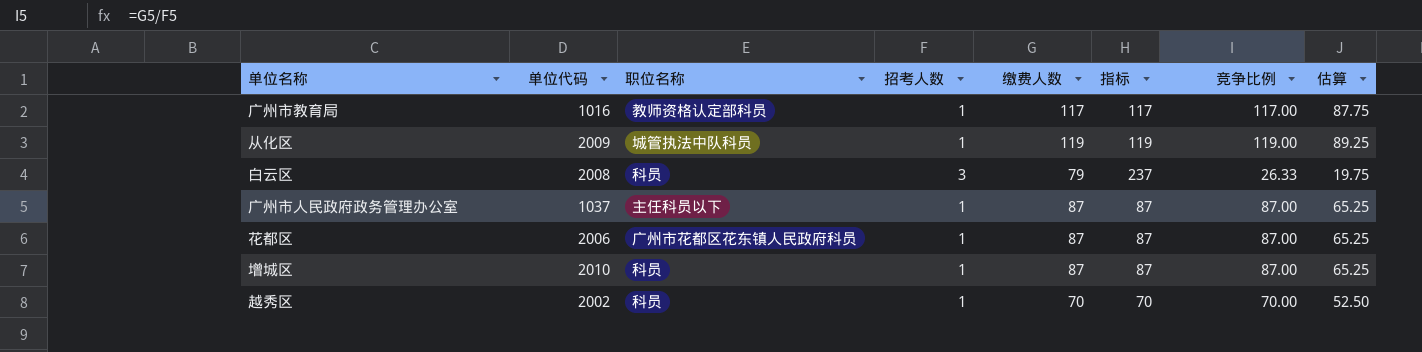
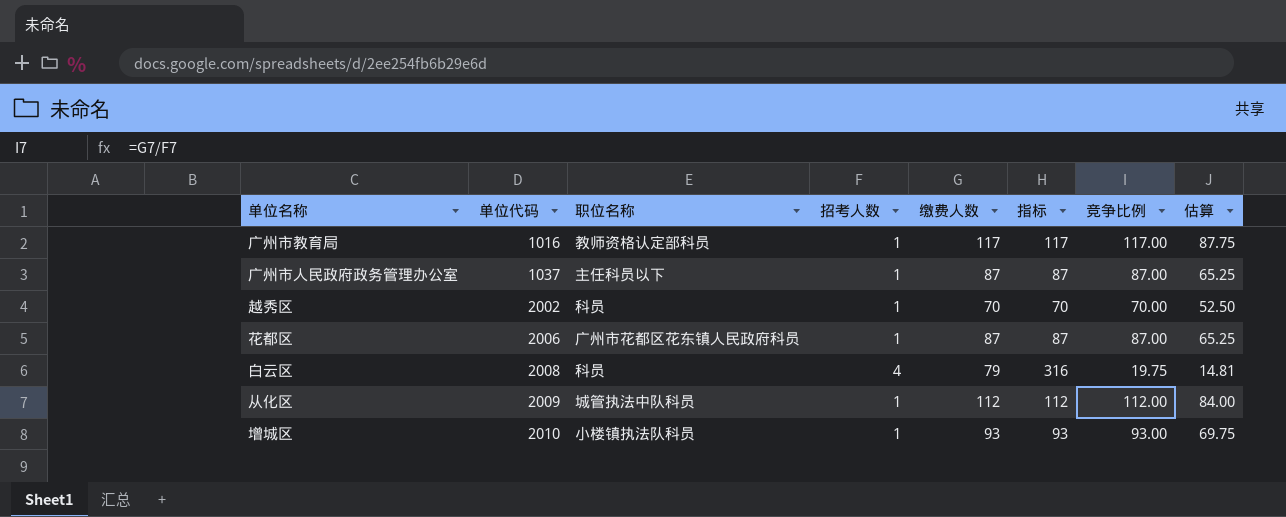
row order: none -> 单位代码 ascending
白云区 | 招考人数: 3 -> 4
白云区 | 指标: 237 -> 316
白云区 | 竞争比例: 26.33 -> 19.75
白云区 | 估算: 19.75 -> 14.81
从化区 | 缴费人数: 119 -> 112
从化区 | 指标: 119 -> 112
从化区 | 竞争比例: 119.00 -> 112.00
从化区 | 估算: 89.25 -> 84.00
增城区 | 职位名称: 科员 -> 小楼镇执法队科员
增城区 | 缴费人数: 87 -> 93
增城区 | 指标: 87 -> 93
增城区 | 竞争比例: 87.00 -> 93.00
增城区 | 估算: 65.25 -> 69.75

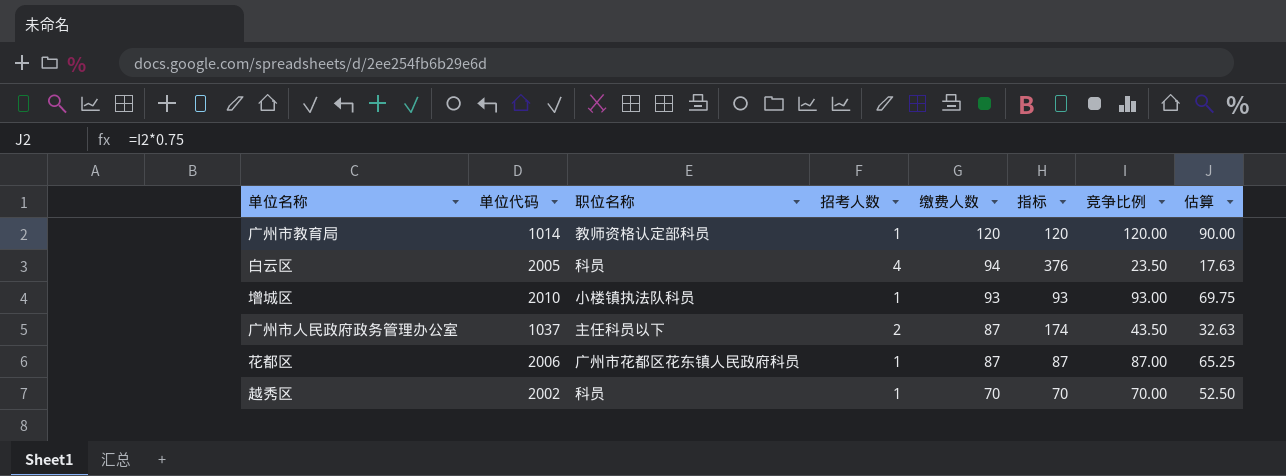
row order: 单位代码 ascending -> 缴费人数 descending
row 从化区: 2009 | 城管执法中队科员 | 1 | 112 | 112 | 112.00 | 84.00 -> none
广州市教育局 | 单位代码: 1016 -> 1014
广州市教育局 | 缴费人数: 117 -> 120
广州市教育局 | 指标: 117 -> 120
广州市教育局 | 竞争比例: 117.00 -> 120.00
广州市教育局 | 估算: 87.75 -> 90.00
白云区 | 单位代码: 2008 -> 2005
白云区 | 缴费人数: 79 -> 94
白云区 | 指标: 316 -> 376
白云区 | 竞争比例: 19.75 -> 23.50
白云区 | 估算: 14.81 -> 17.63
广州市人民政府政务管理办公室 | 招考人数: 1 -> 2
广州市人民政府政务管理办公室 | 指标: 87 -> 174
广州市人民政府政务管理办公室 | 竞争比例: 87.00 -> 43.50
广州市人民政府政务管理办公室 | 估算: 65.25 -> 32.63

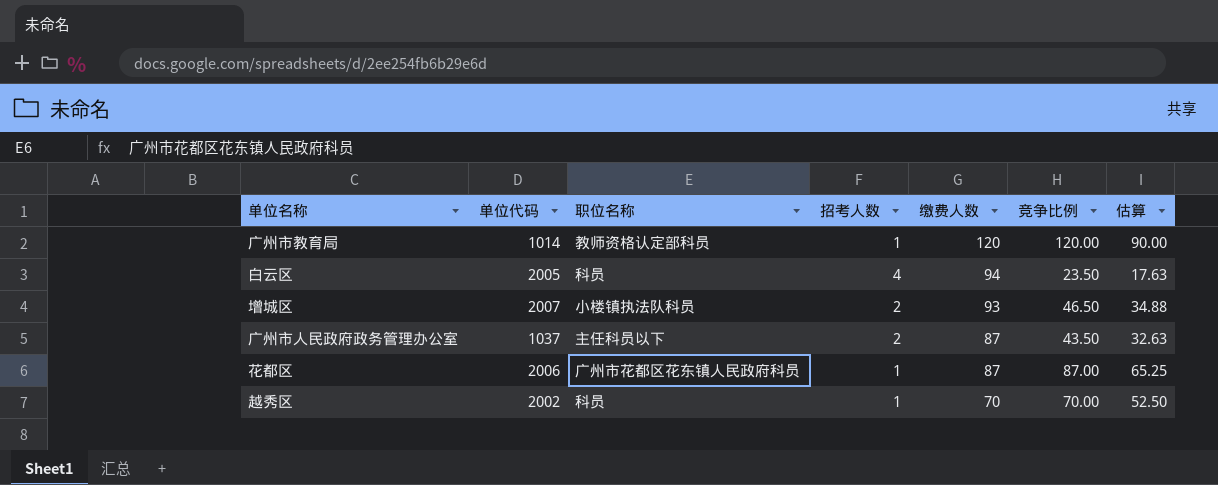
column 指标 | formula: [招考人数] * [缴费人数] -> none
增城区 | 单位代码: 2010 -> 2007
增城区 | 招考人数: 1 -> 2
增城区 | 竞争比例: 93.00 -> 46.50
增城区 | 估算: 69.75 -> 34.88

